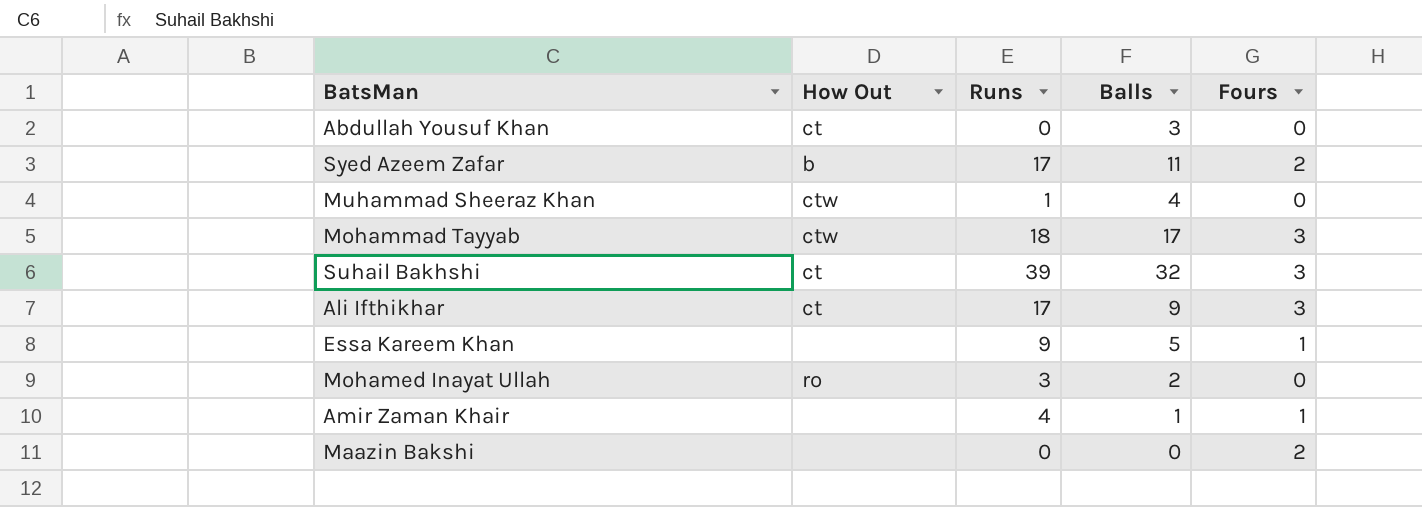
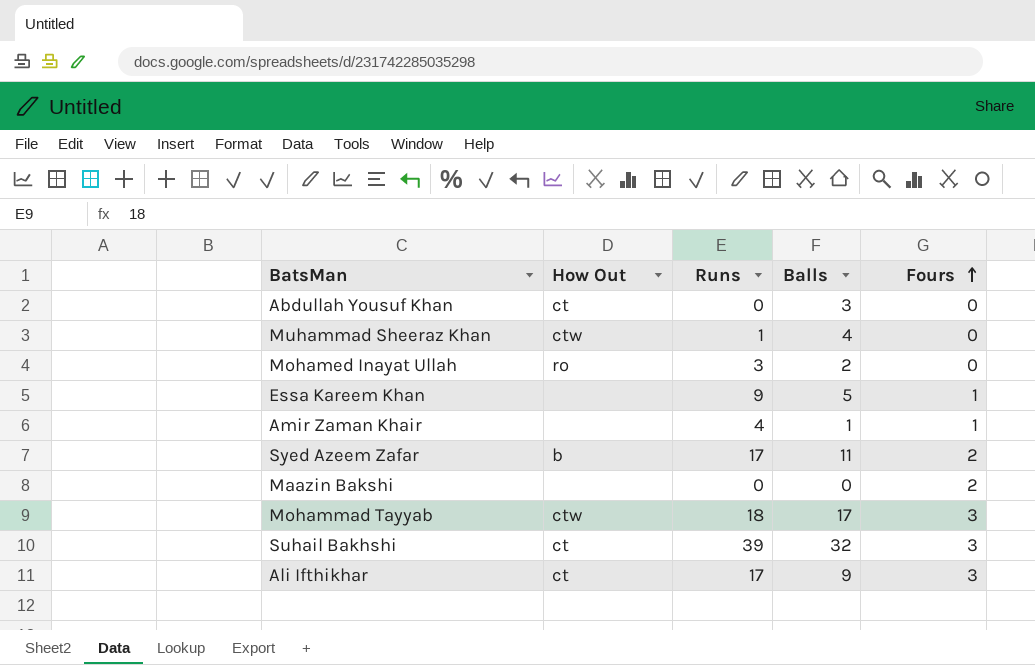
row order: none -> Fours ascending

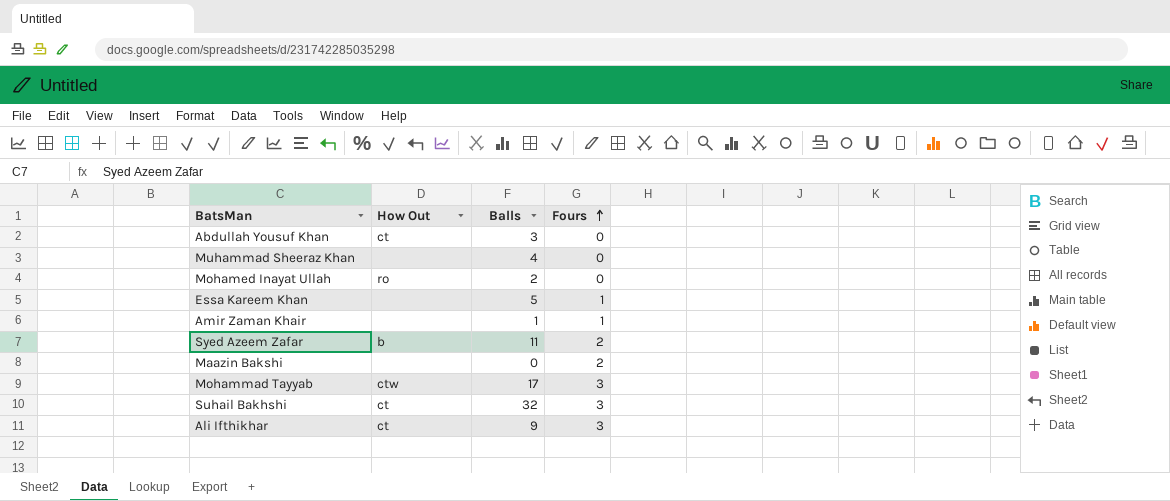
column Runs | position: 3 -> none
Muhammad Sheeraz Khan | How Out: ctw -> none

